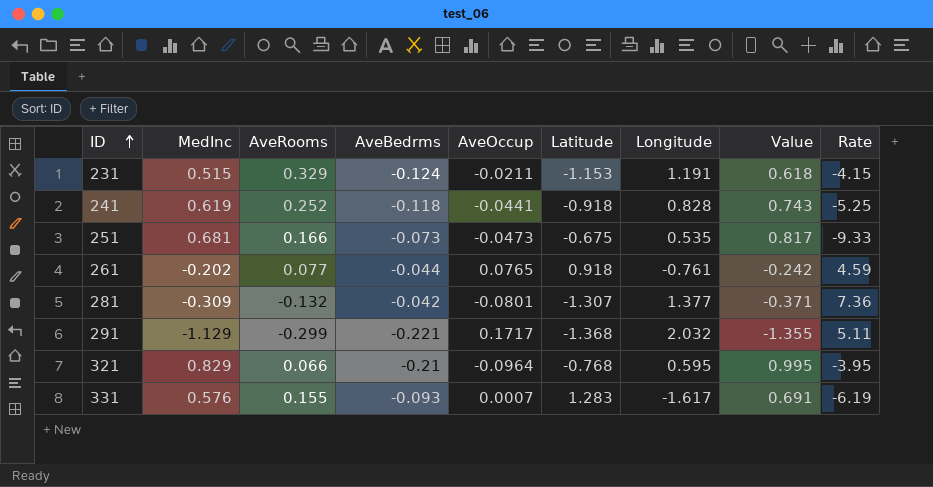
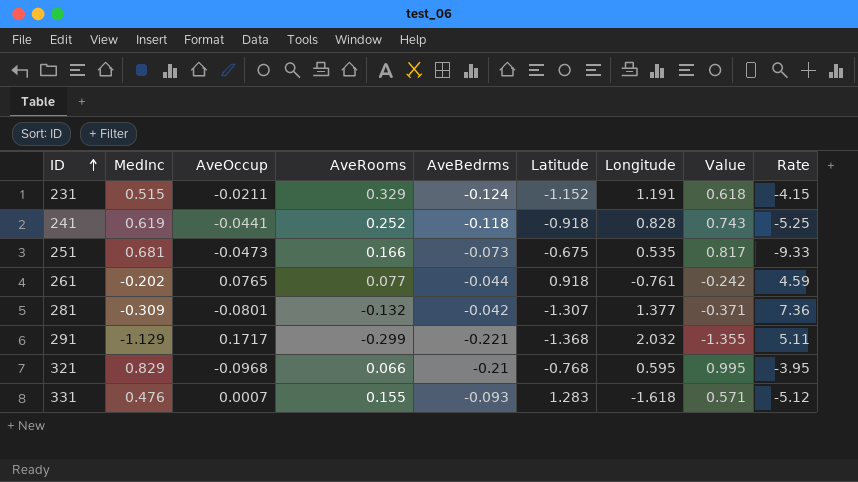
column AveOccup | position: 5 -> 3
231 | Latitude: -1.153 -> -1.152
321 | AveOccup: -0.0964 -> -0.0968
331 | MedInc: 0.576 -> 0.476
331 | Longitude: -1.617 -> -1.618
331 | Value: 0.691 -> 0.571
331 | Rate: -6.19 -> -5.12

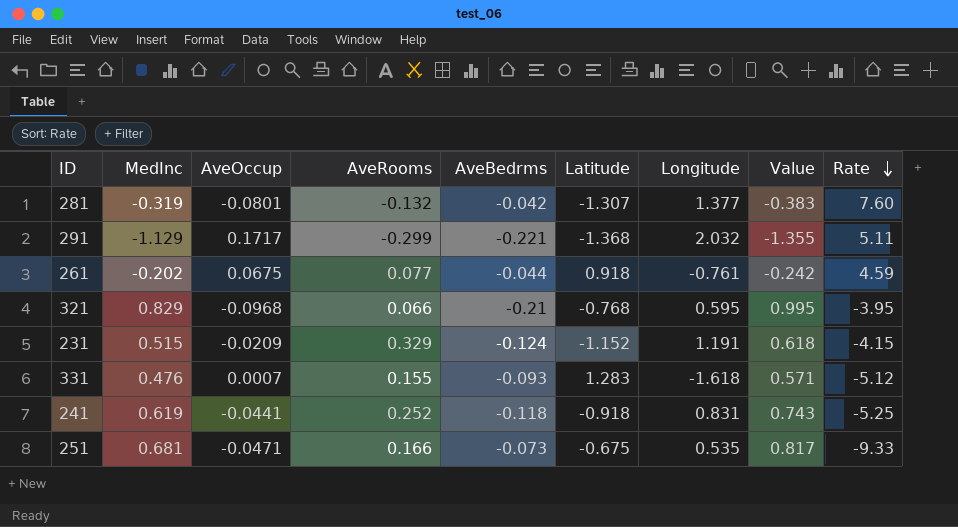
row order: ID ascending -> Rate descending
281 | MedInc: -0.309 -> -0.319
281 | Value: -0.371 -> -0.383
281 | Rate: 7.36 -> 7.60
261 | AveOccup: 0.0765 -> 0.0675
231 | AveOccup: -0.0211 -> -0.0209
241 | Longitude: 0.828 -> 0.831
251 | AveOccup: -0.0473 -> -0.0471

